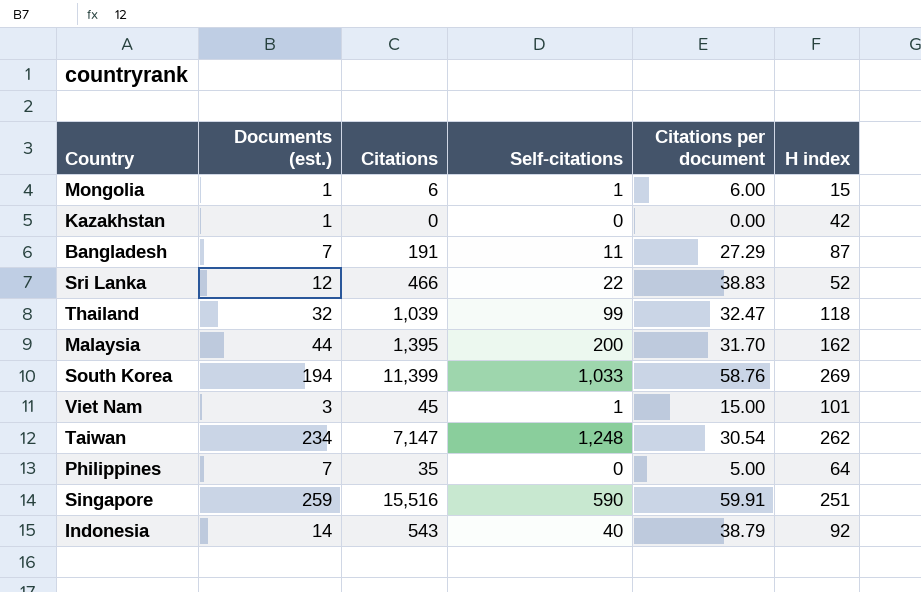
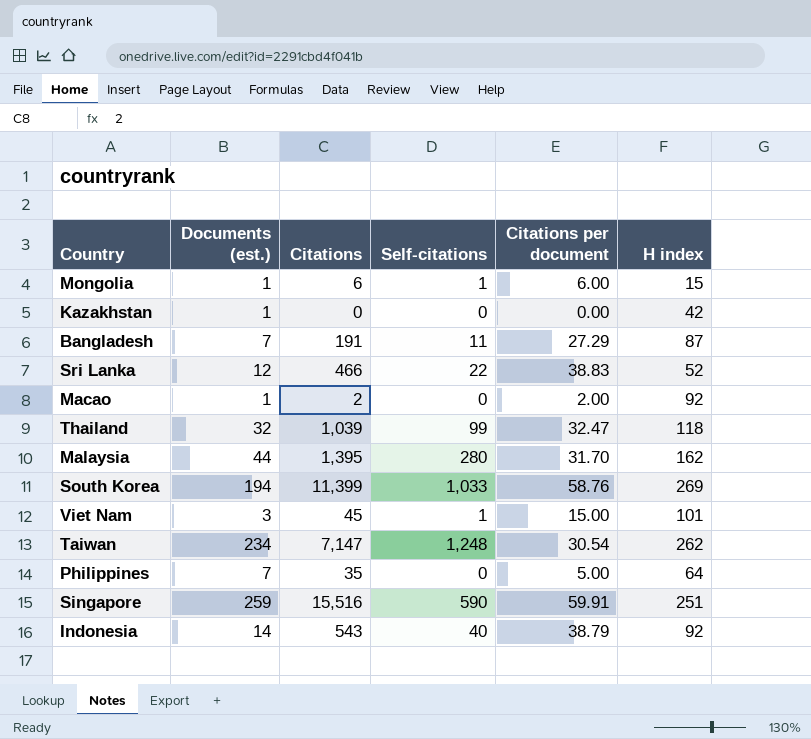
row Macao: none -> 1 | 2 | 0 | 2.00 | 92
Malaysia | Self-citations: 200 -> 280

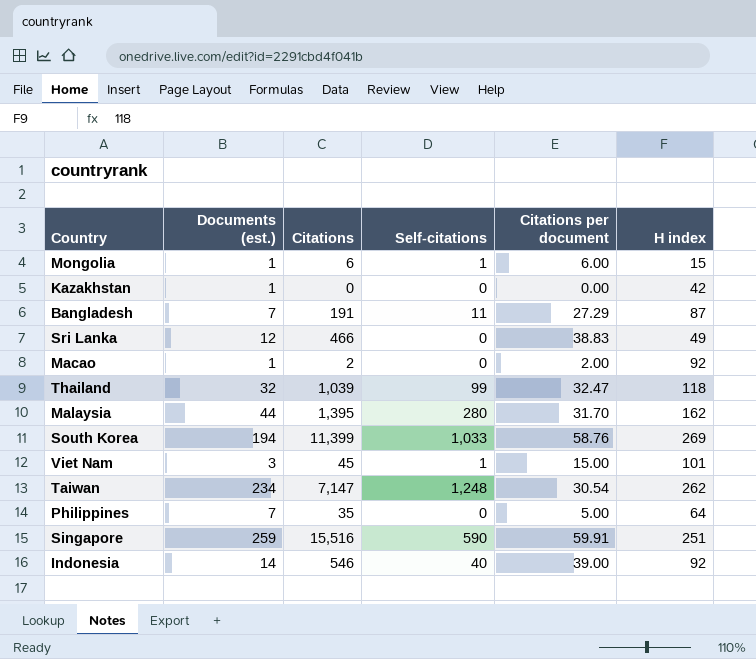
Sri Lanka | Self-citations: 22 -> 0
Sri Lanka | H index: 52 -> 49
Indonesia | Citations: 543 -> 546
Indonesia | Citations per document: 38.79 -> 39.00

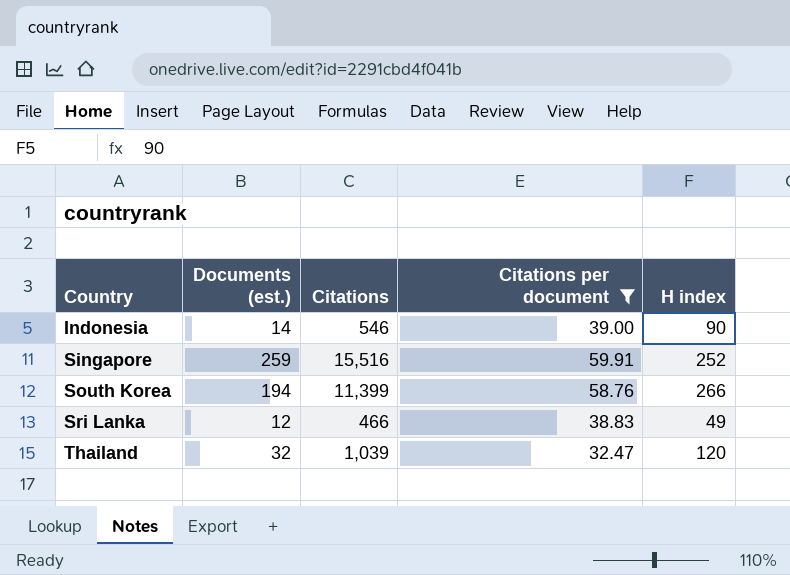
filter: none -> Citations per document >= 32.47
row order: none -> Country ascending
column Self-citations | position: 4 -> none
Indonesia | H index: 92 -> 90
Singapore | H index: 251 -> 252
South Korea | H index: 269 -> 266
Thailand | H index: 118 -> 120

